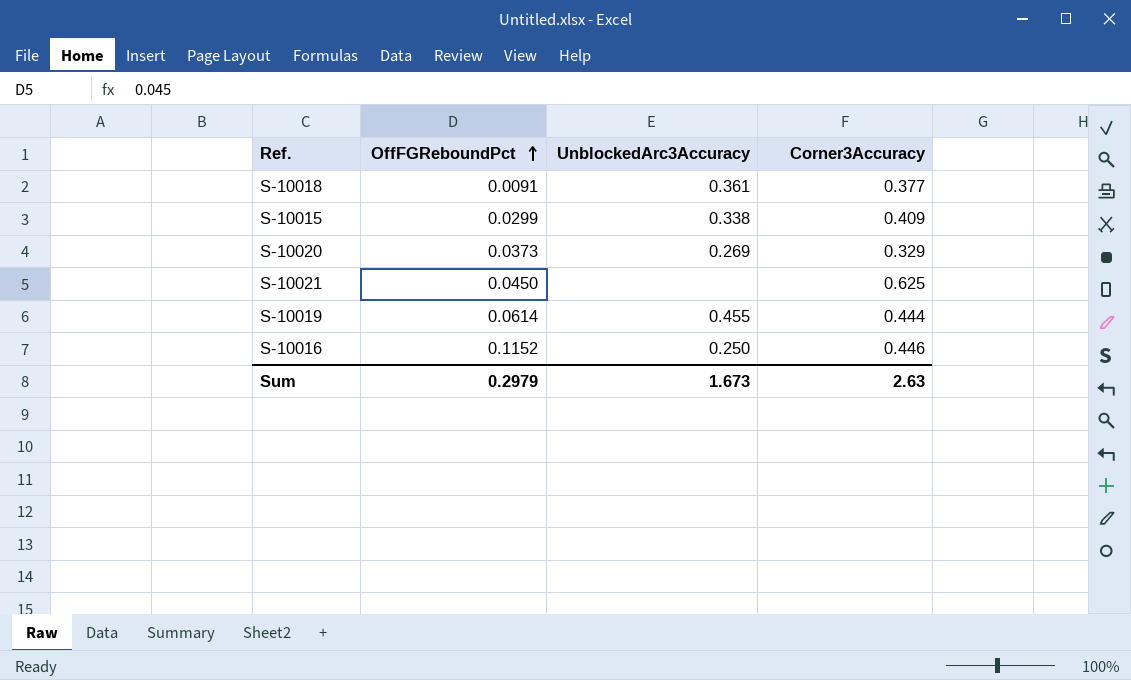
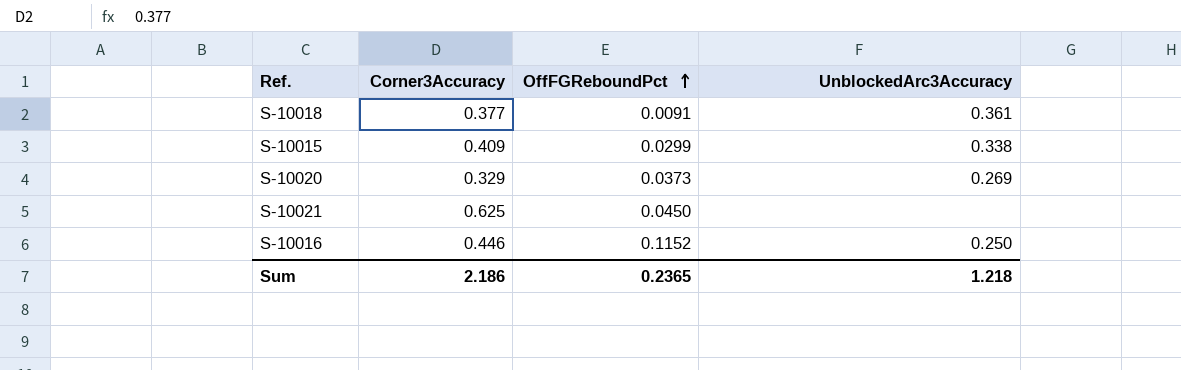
column Corner3Accuracy | position: 4 -> 2
row S-10019: 0.0614 | 0.455 | 0.444 -> none
Sum | Corner3Accuracy: 2.63 -> 2.186
Sum | OffFGReboundPct: 0.2979 -> 0.2365
Sum | UnblockedArc3Accuracy: 1.673 -> 1.218

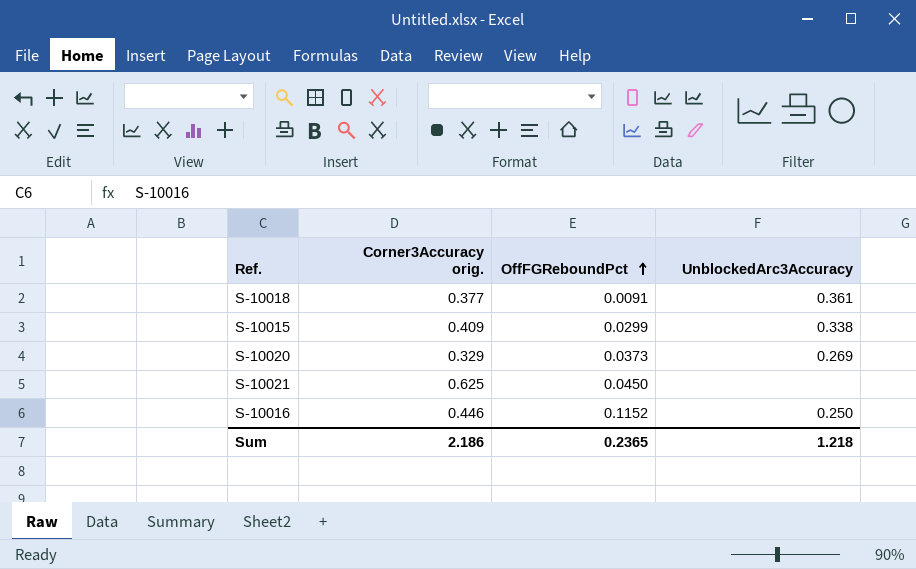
column name: Corner3Accuracy -> Corner3Accuracy orig.

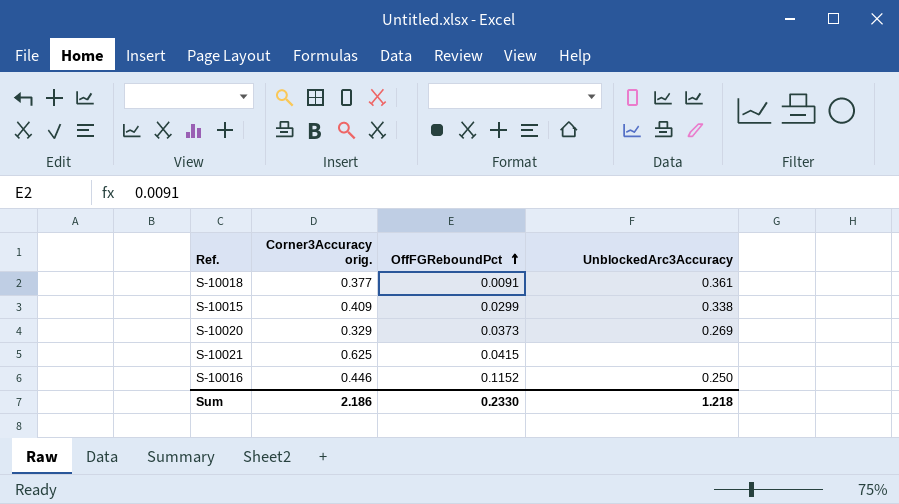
S-10021 | OffFGReboundPct: 0.0450 -> 0.0415
Sum | OffFGReboundPct: 0.2365 -> 0.2330

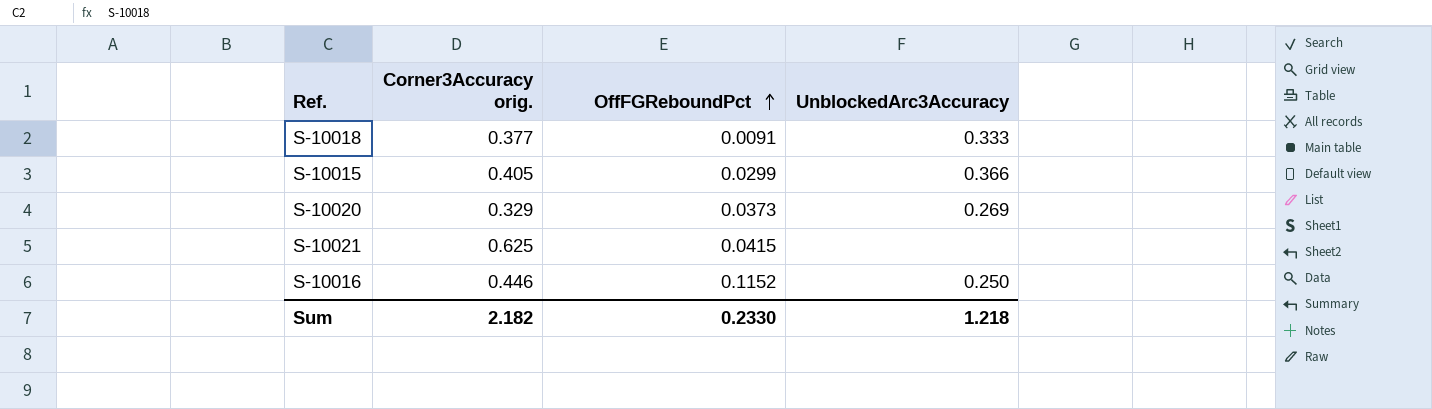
S-10018 | UnblockedArc3Accuracy: 0.361 -> 0.333
S-10015 | Corner3Accuracy orig.: 0.409 -> 0.405
S-10015 | UnblockedArc3Accuracy: 0.338 -> 0.366
Sum | Corner3Accuracy orig.: 2.186 -> 2.182

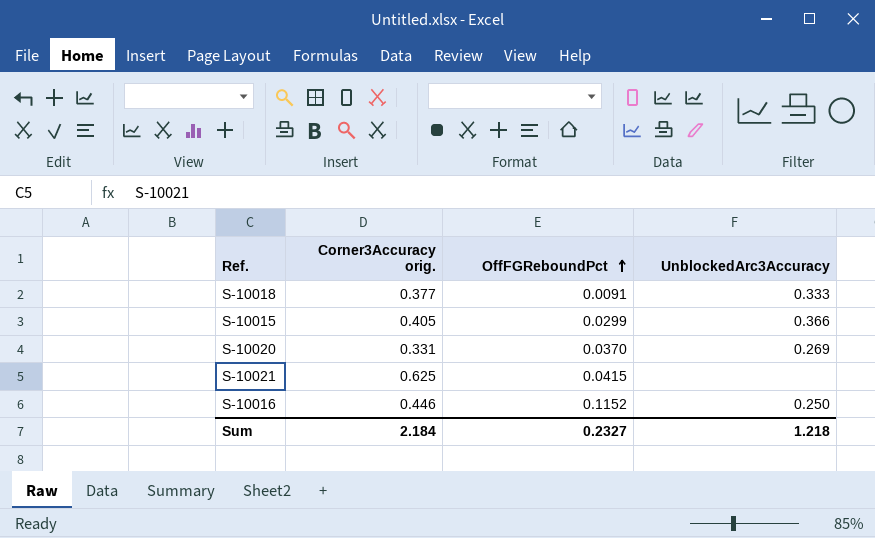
S-10020 | Corner3Accuracy orig.: 0.329 -> 0.331
S-10020 | OffFGReboundPct: 0.0373 -> 0.0370
Sum | Corner3Accuracy orig.: 2.182 -> 2.184
Sum | OffFGReboundPct: 0.2330 -> 0.2327

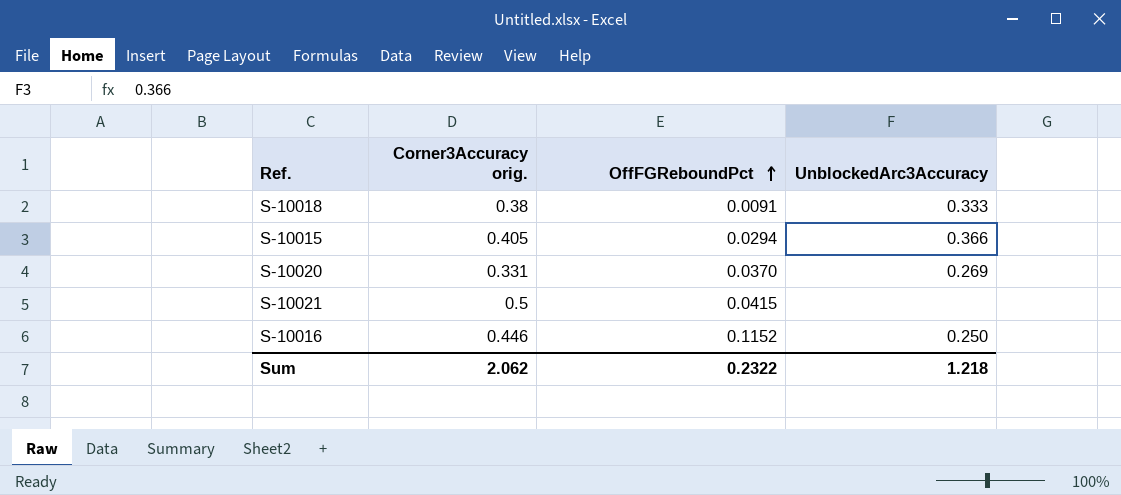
S-10018 | Corner3Accuracy orig.: 0.377 -> 0.38
S-10015 | OffFGReboundPct: 0.0299 -> 0.0294
S-10021 | Corner3Accuracy orig.: 0.625 -> 0.5
Sum | Corner3Accuracy orig.: 2.184 -> 2.062
Sum | OffFGReboundPct: 0.2327 -> 0.2322

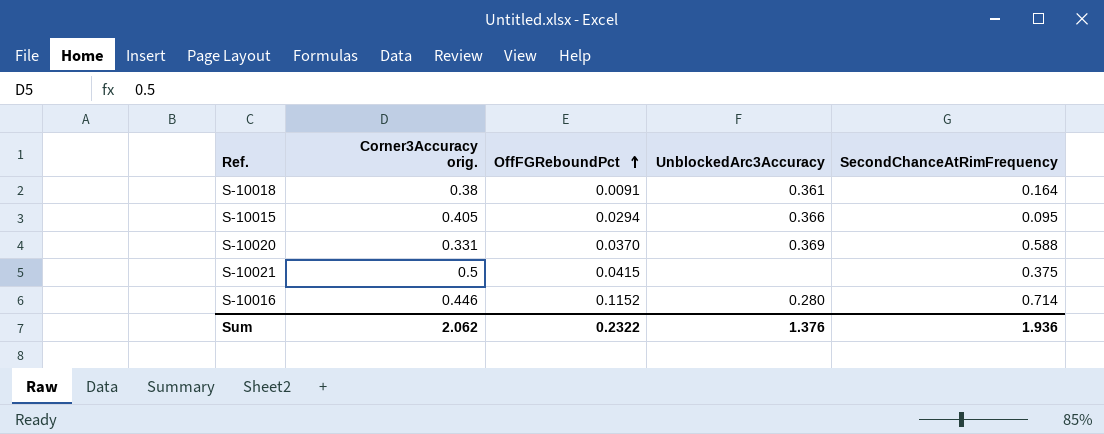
column SecondChanceAtRimFrequency | position: none -> 5
S-10018 | UnblockedArc3Accuracy: 0.333 -> 0.361
S-10020 | UnblockedArc3Accuracy: 0.269 -> 0.369
S-10016 | UnblockedArc3Accuracy: 0.250 -> 0.280
Sum | UnblockedArc3Accuracy: 1.218 -> 1.376

